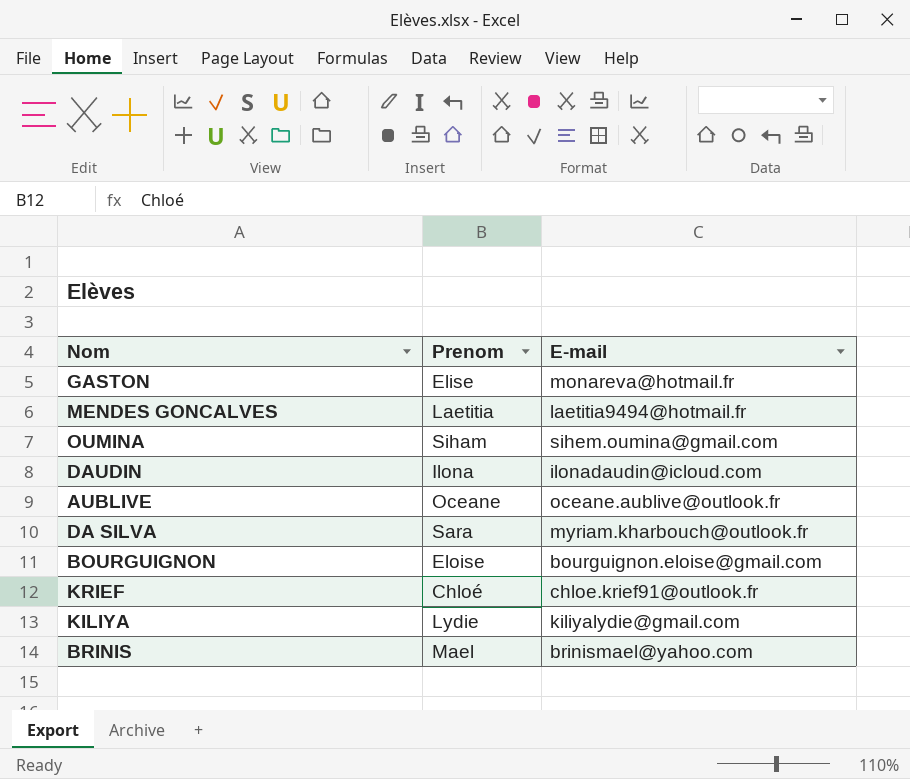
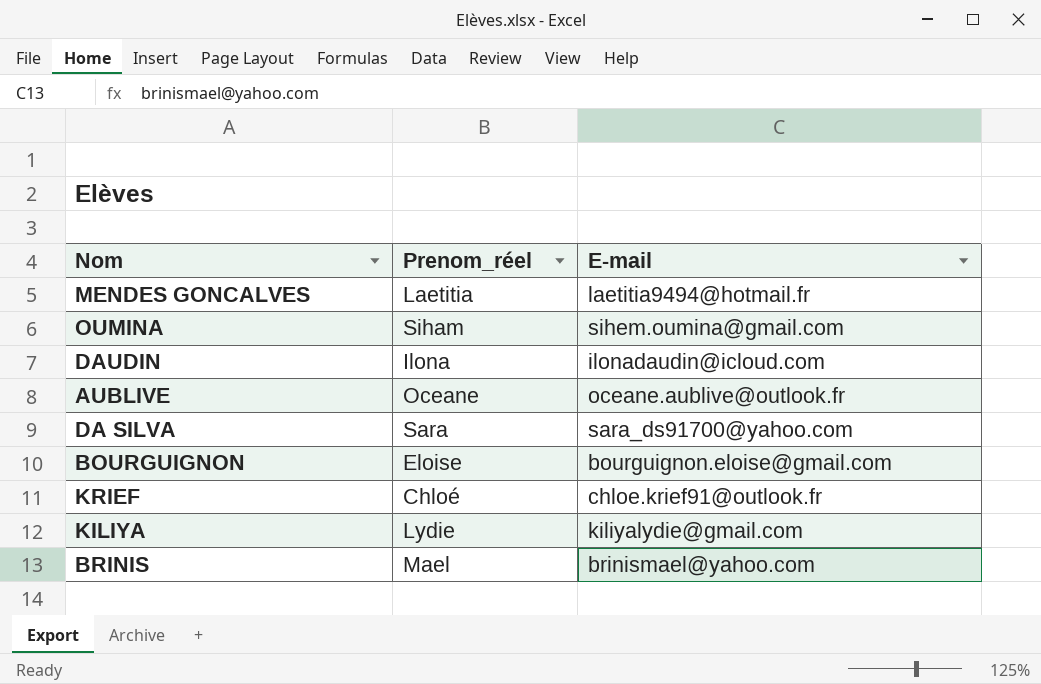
column name: Prenom -> Prenom_réel
row GASTON: Elise | monareva@hotmail.fr -> none
DA SILVA | E-mail: myriam.kharbouch@outlook.fr -> sara_ds91700@yahoo.com

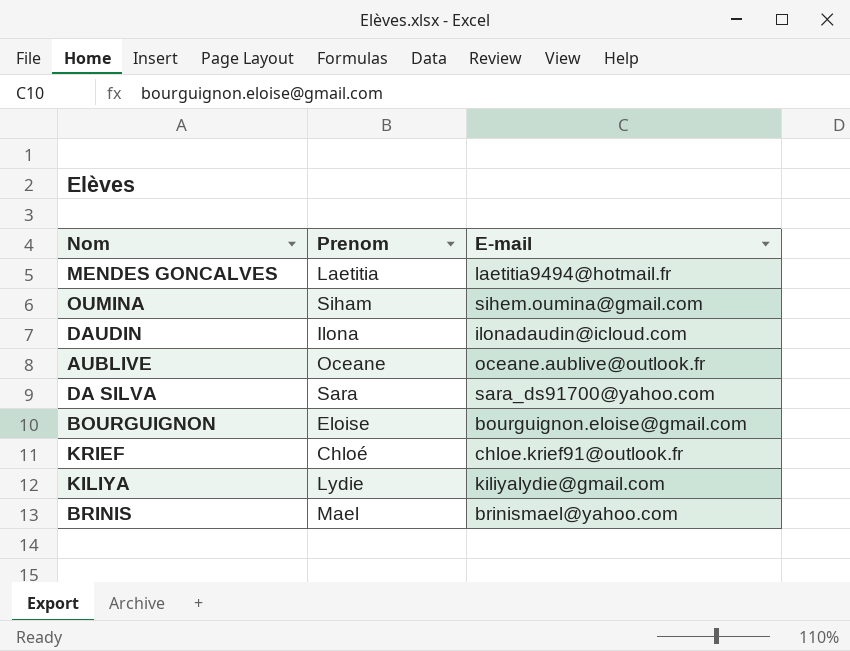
column name: Prenom_réel -> Prenom

